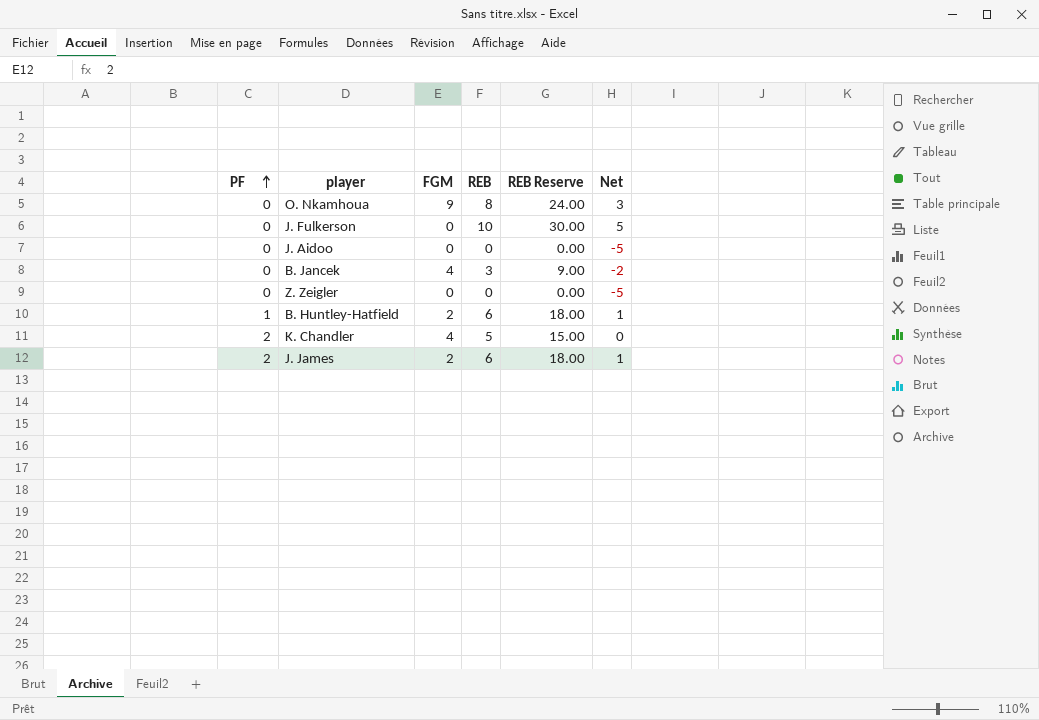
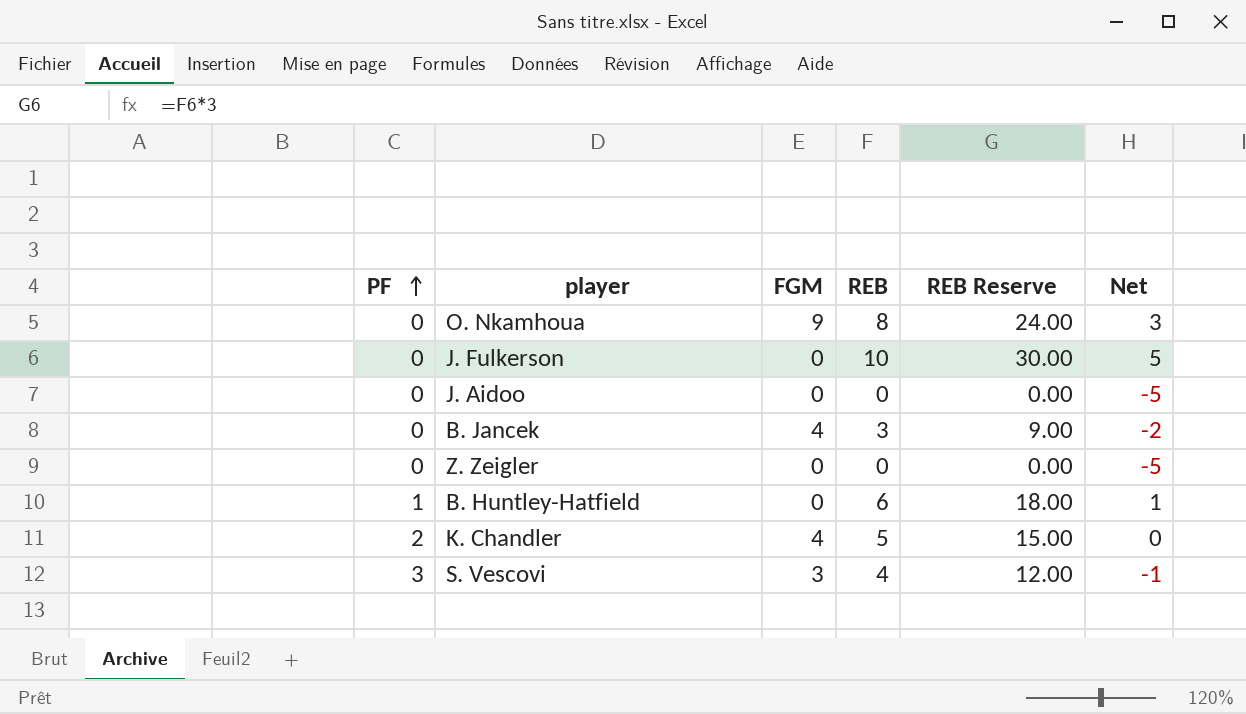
row J. James: 2 | 2 | 6 | 18.00 | 1 -> none
B. Huntley-Hatfield | FGM: 2 -> 0
row S. Vescovi: none -> 3 | 3 | 4 | 12.00 | -1

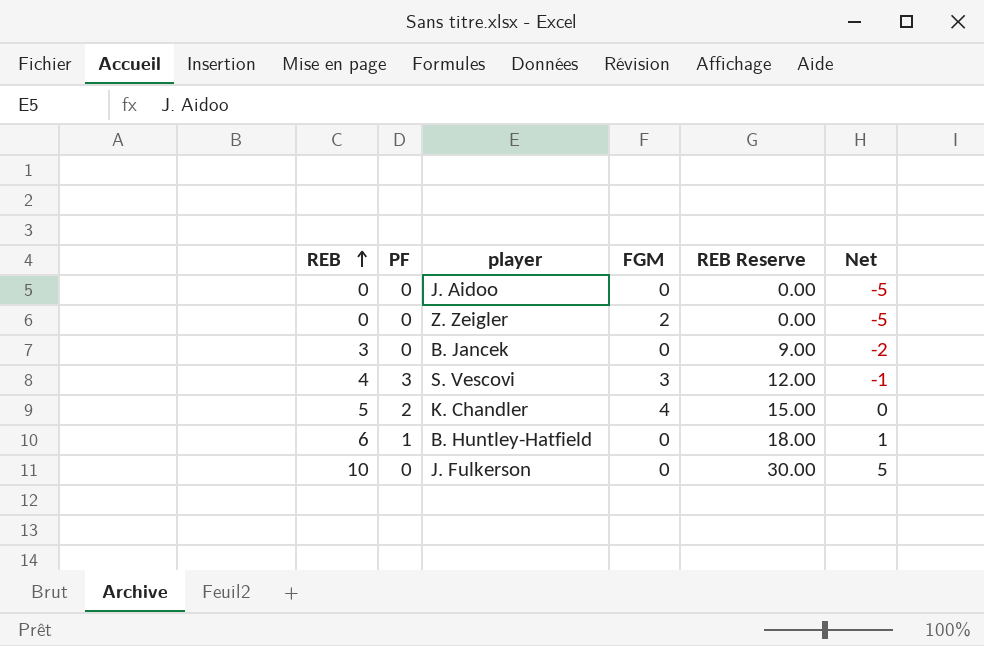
row order: PF ascending -> REB ascending
column REB | position: 4 -> 1
row O. Nkamhoua: 0 | 9 | 8 | 24.00 | 3 -> none
Z. Zeigler | FGM: 0 -> 2
B. Jancek | FGM: 4 -> 0

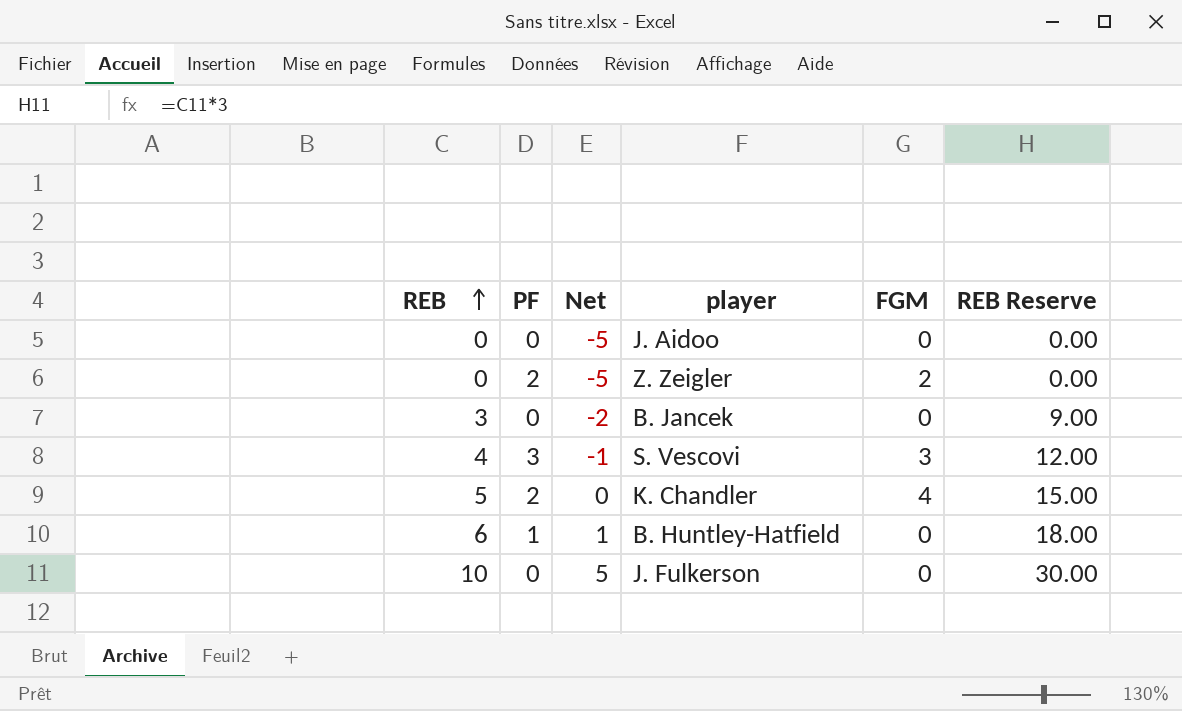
column Net | position: 6 -> 3
Z. Zeigler | PF: 0 -> 2

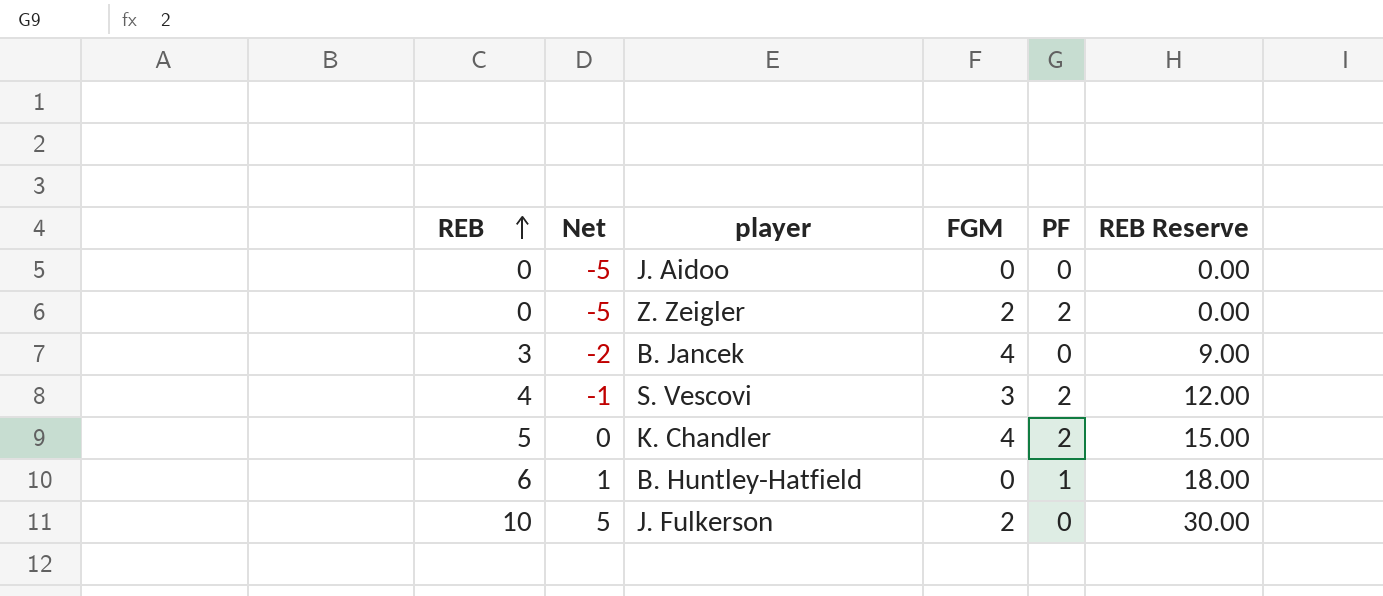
column PF | position: 2 -> 5
B. Jancek | FGM: 0 -> 4
S. Vescovi | PF: 3 -> 2
J. Fulkerson | FGM: 0 -> 2

